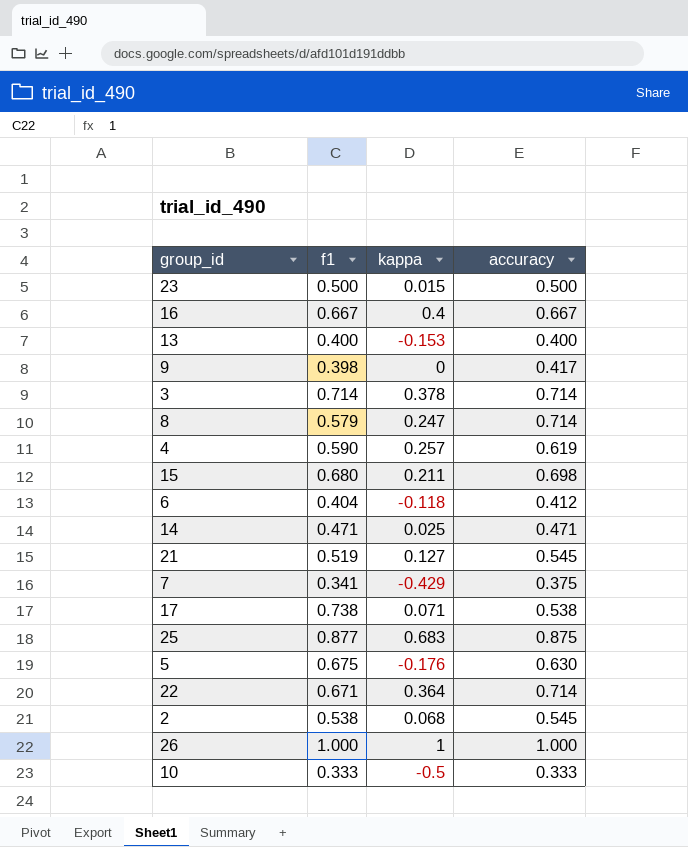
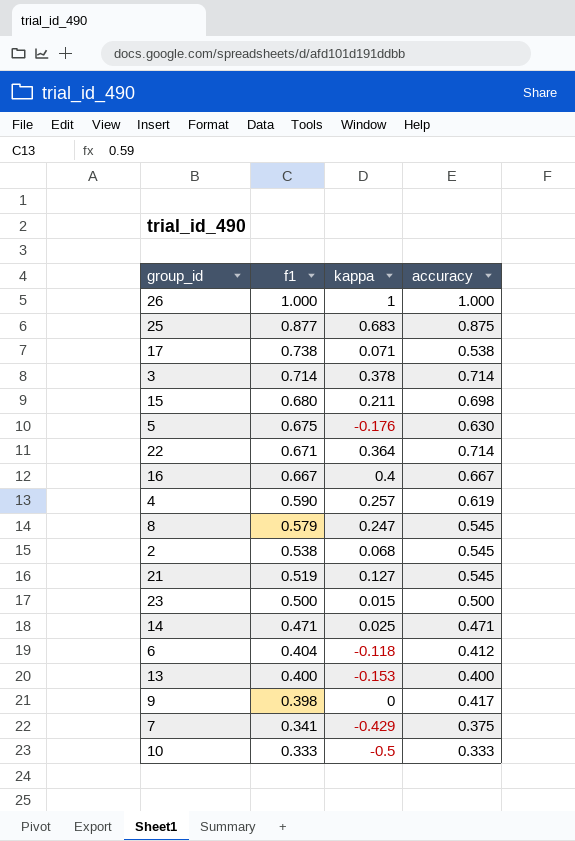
row order: none -> f1 descending
8 | accuracy: 0.714 -> 0.545

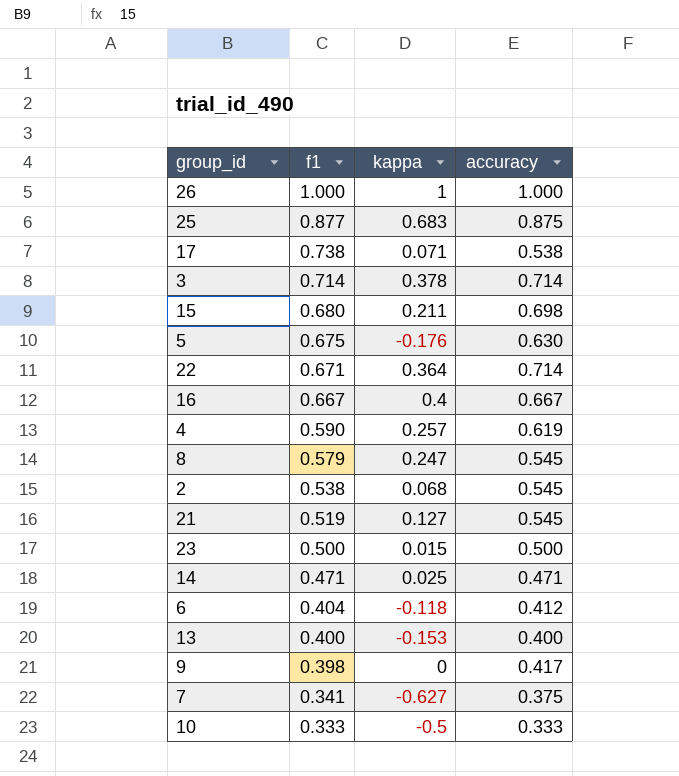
7 | kappa: -0.429 -> -0.627

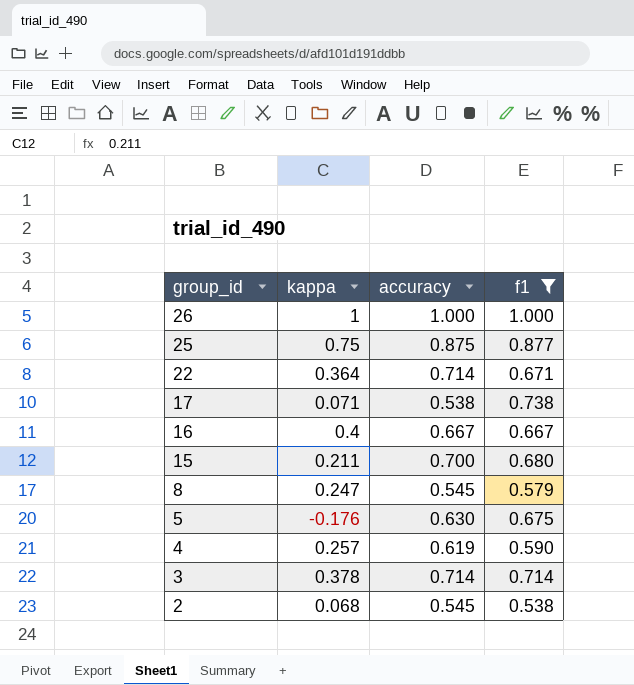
filter: none -> f1 >= 0.538
row order: f1 descending -> group_id descending
column f1 | position: 2 -> 4
25 | kappa: 0.683 -> 0.75
15 | accuracy: 0.698 -> 0.700

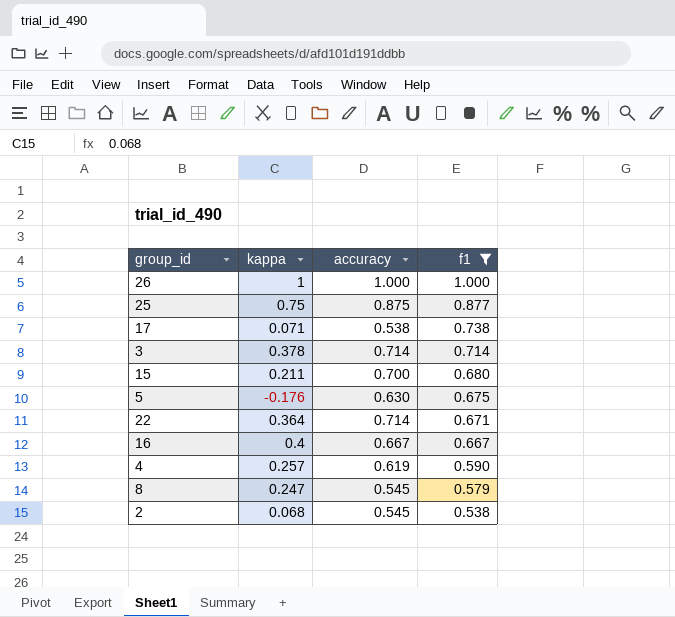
row order: group_id descending -> f1 descending

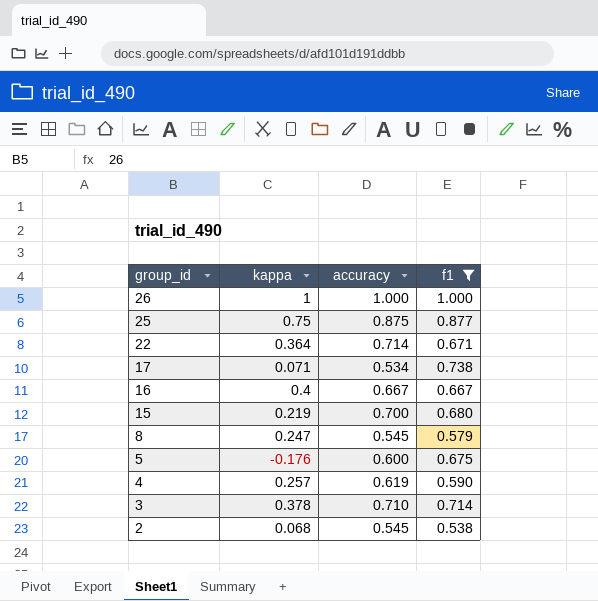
row order: f1 descending -> group_id descending
17 | accuracy: 0.538 -> 0.534
15 | kappa: 0.211 -> 0.219
5 | accuracy: 0.630 -> 0.600
3 | accuracy: 0.714 -> 0.710

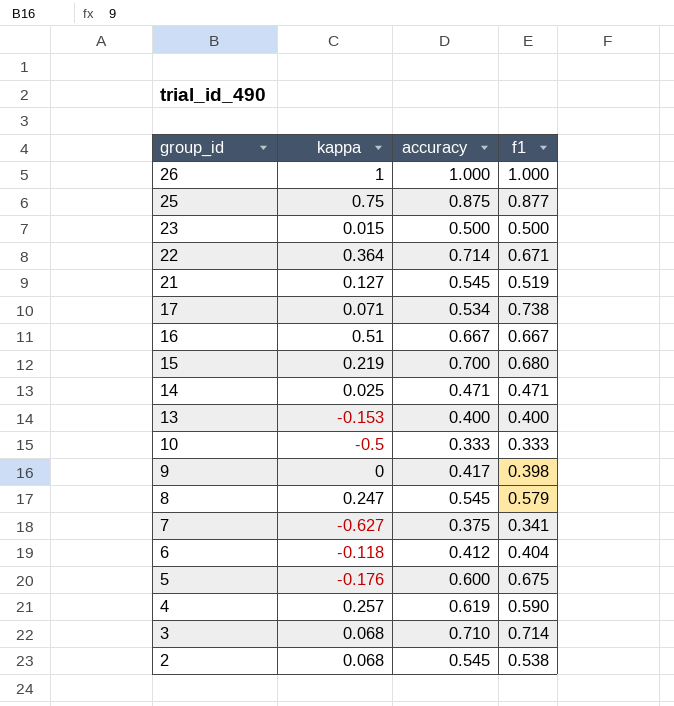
filter: f1 >= 0.538 -> none
16 | kappa: 0.4 -> 0.51
3 | kappa: 0.378 -> 0.068

